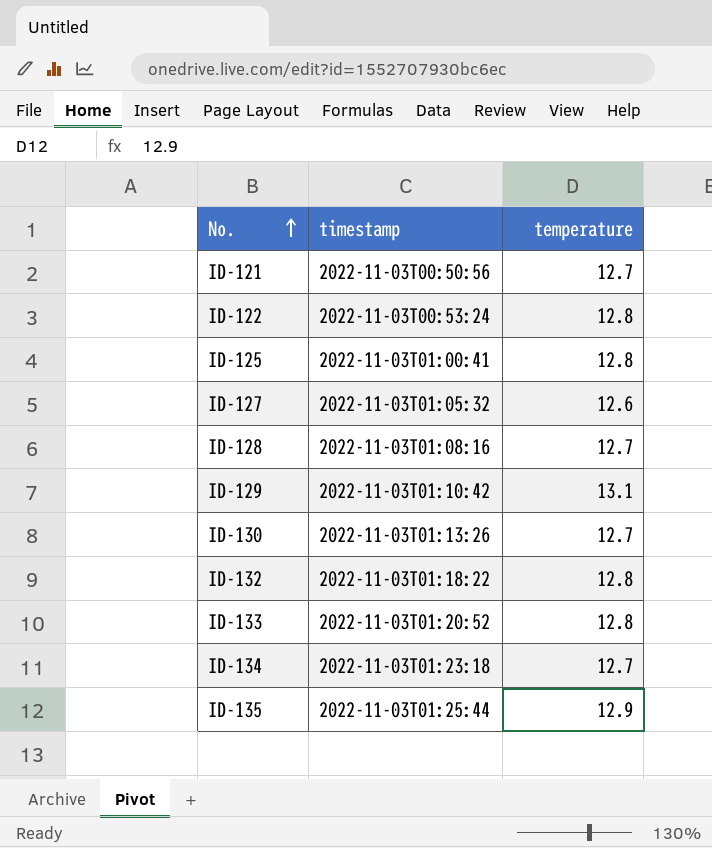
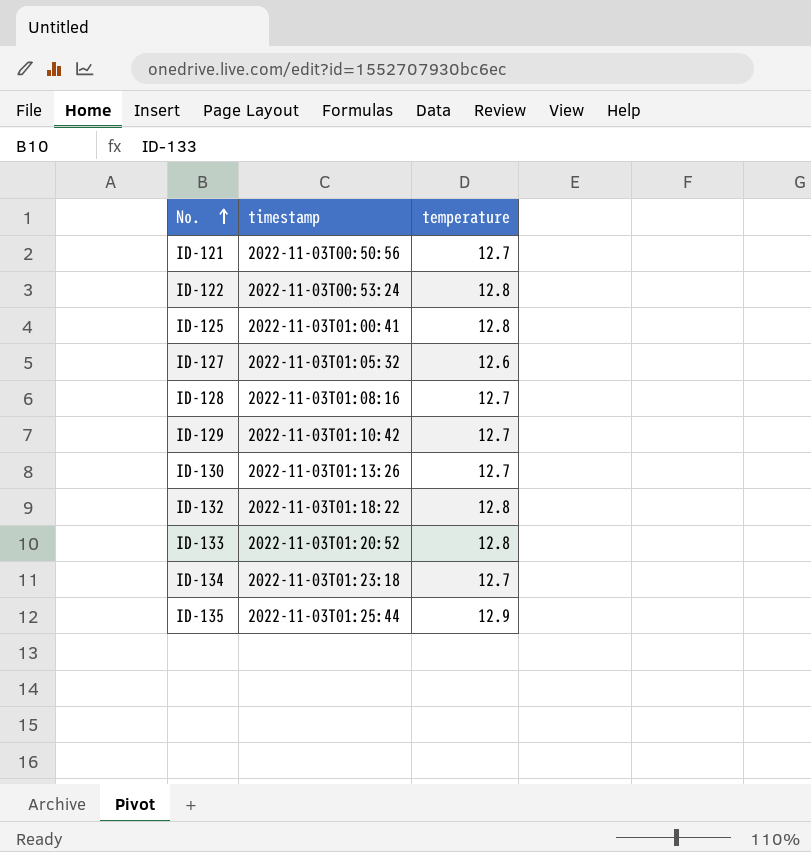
ID-129 | temperature: 13.1 -> 12.7

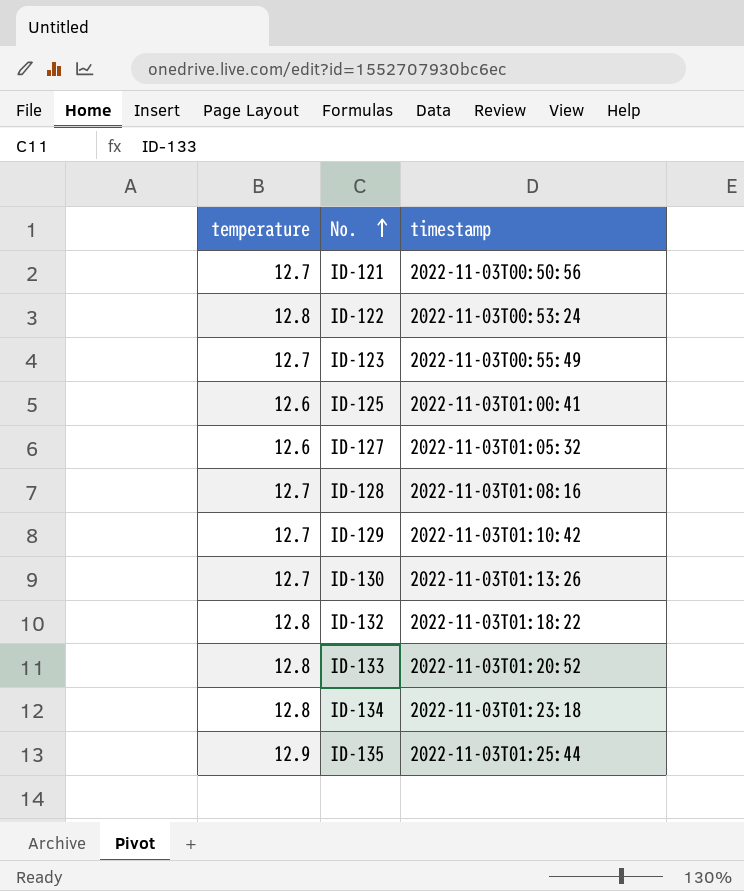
column temperature | position: 3 -> 1
row ID-123: none -> 12.7 | 2022-11-03T00:55:49
ID-125 | temperature: 12.8 -> 12.6
ID-134 | temperature: 12.7 -> 12.8

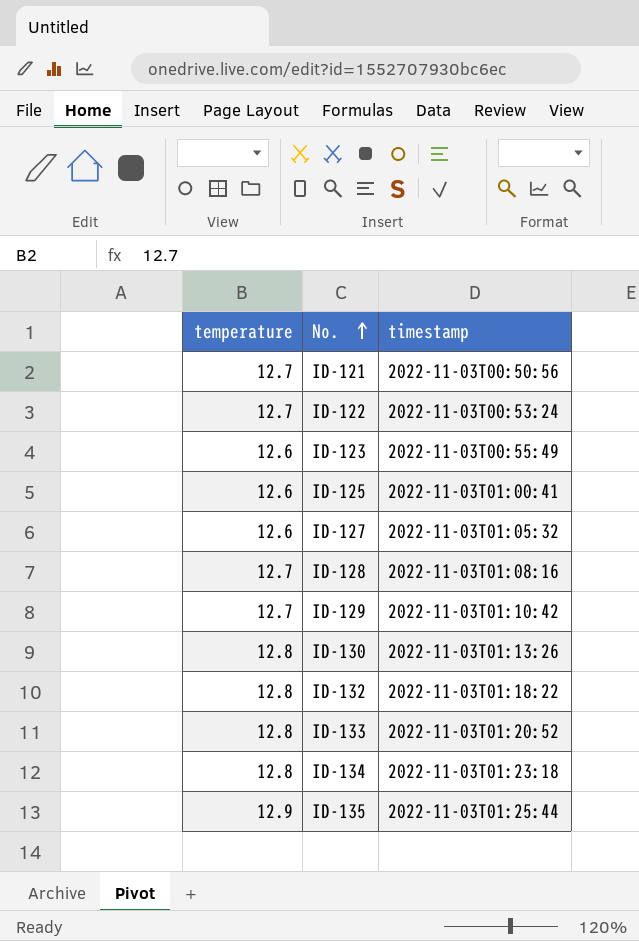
ID-122 | temperature: 12.8 -> 12.7
ID-123 | temperature: 12.7 -> 12.6
ID-130 | temperature: 12.7 -> 12.8

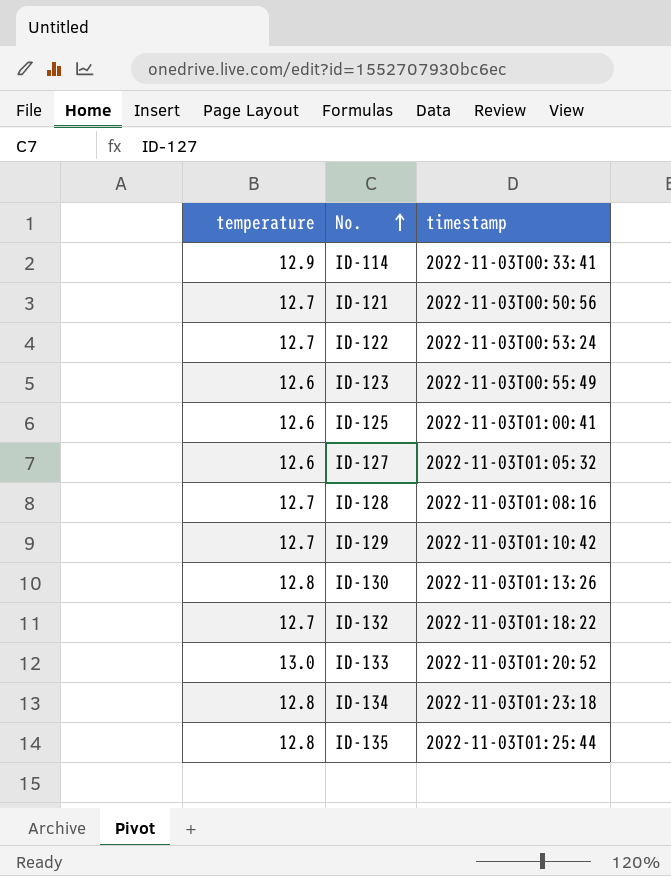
row ID-114: none -> 12.9 | 2022-11-03T00:33:41
ID-132 | temperature: 12.8 -> 12.7
ID-133 | temperature: 12.8 -> 13.0
ID-135 | temperature: 12.9 -> 12.8

